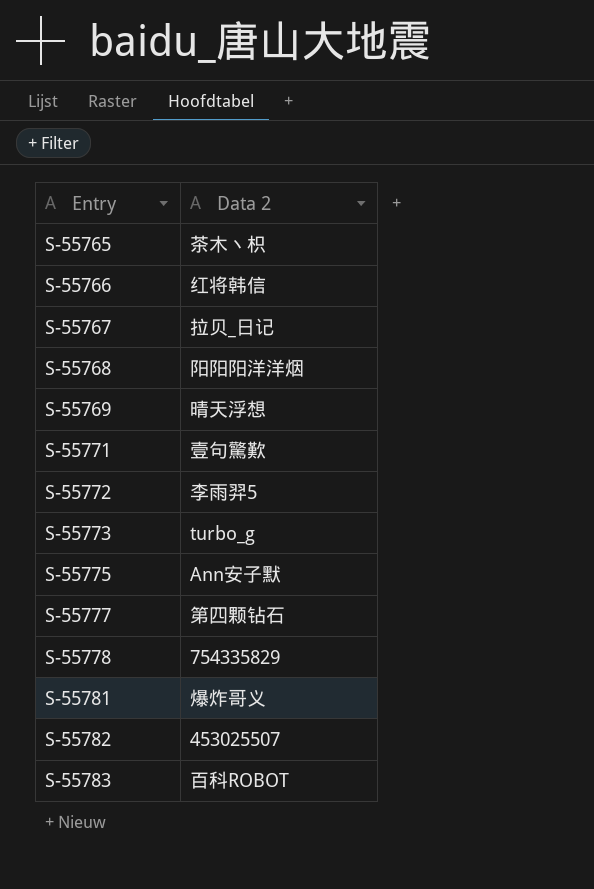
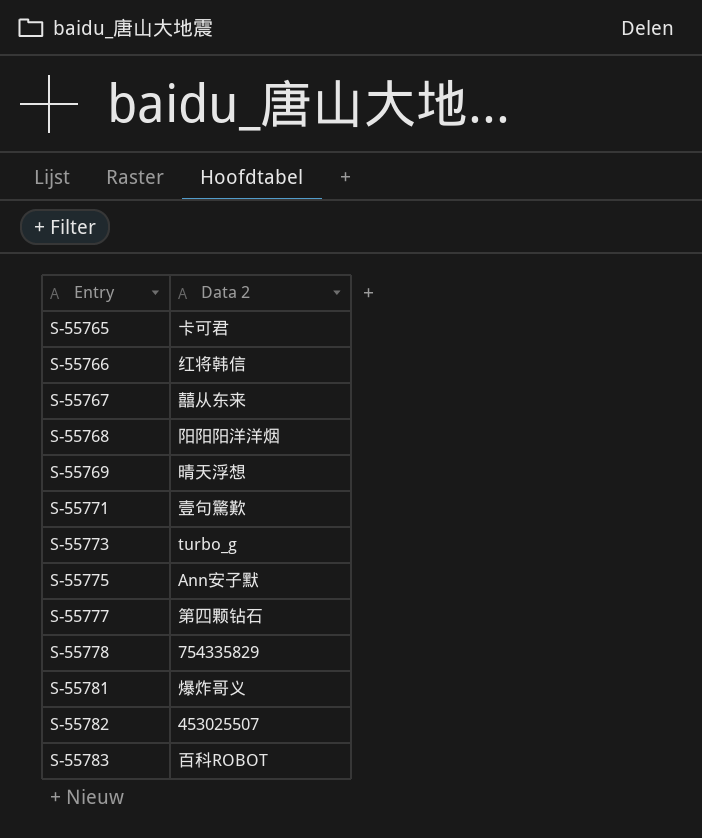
row S-55772: 李雨羿5 -> none
S-55765 | Data 2: 茶木丶枳 -> 卡可君
S-55767 | Data 2: 拉贝_日记 -> 囍从东来

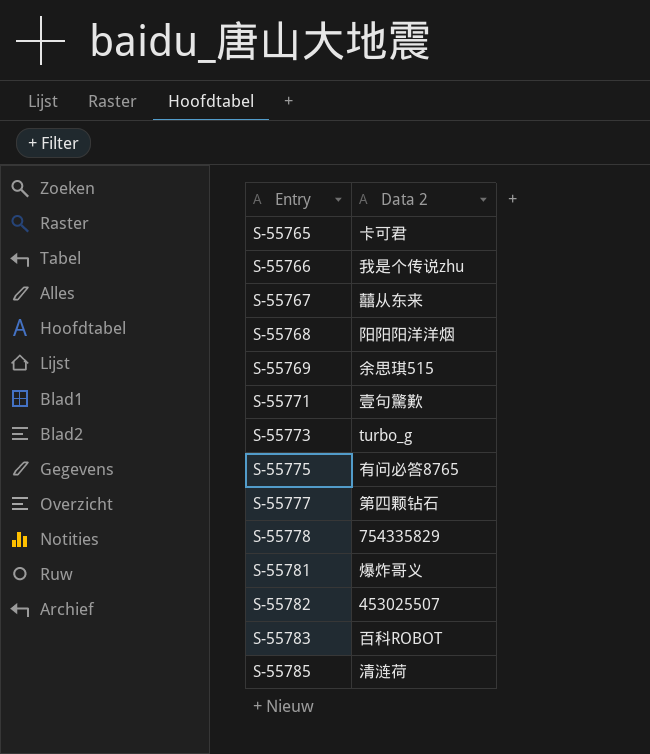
S-55766 | Data 2: 红将韩信 -> 我是个传说zhu
S-55769 | Data 2: 晴天浮想 -> 余思琪515
S-55775 | Data 2: Ann安子默 -> 有问必答8765
row S-55785: none -> 清涟荷

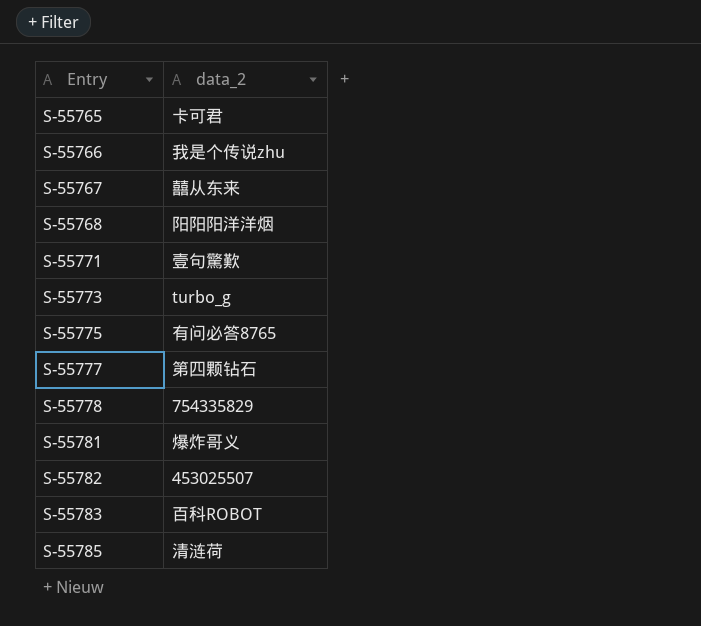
column name: Data 2 -> data_2
row S-55769: 余思琪515 -> none

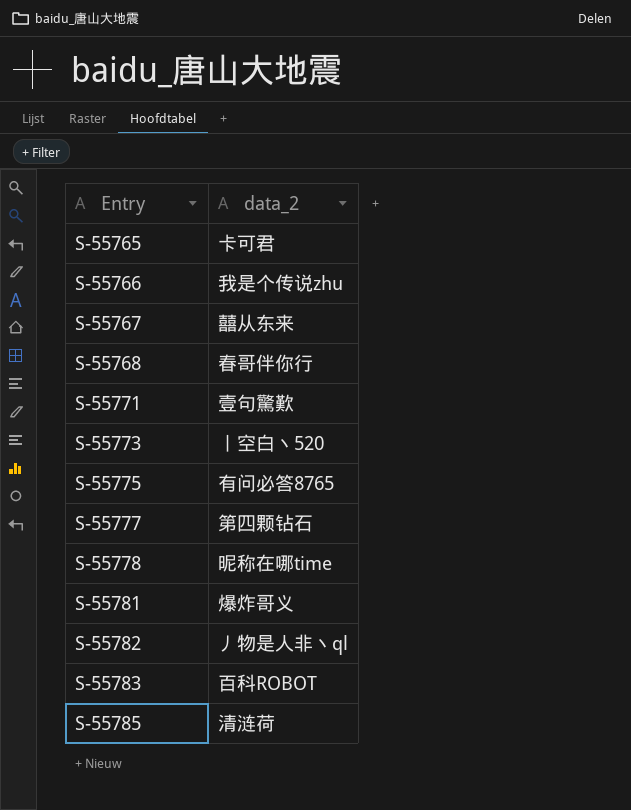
S-55768 | data_2: 阳阳阳洋洋烟 -> 春哥伴你行
S-55773 | data_2: turbo_g -> 丨空白丶520
S-55778 | data_2: 754335829 -> 昵称在哪time
S-55782 | data_2: 453025507 -> 丿物是人非丶ql

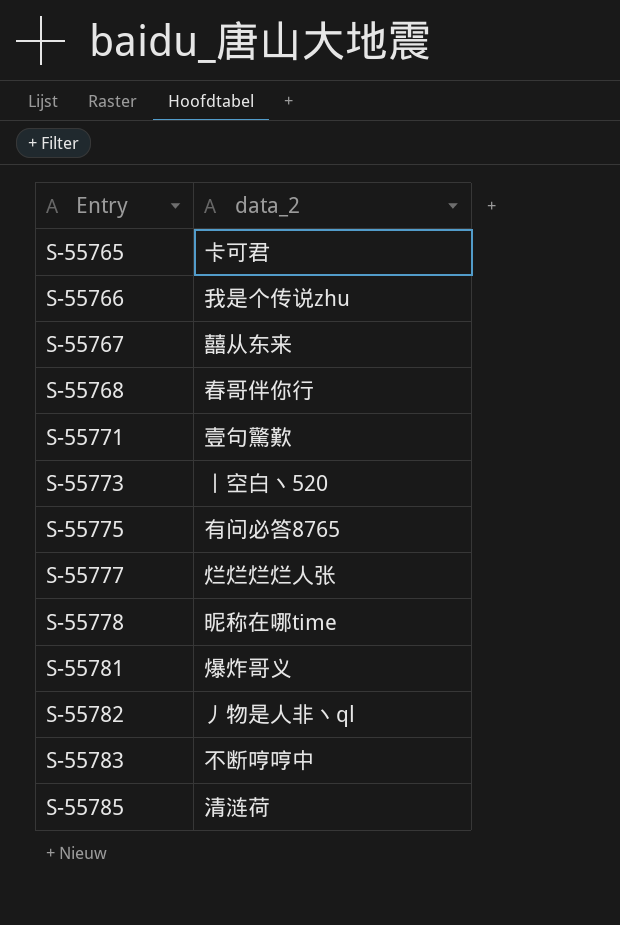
S-55777 | data_2: 第四颗钻石 -> 烂烂烂烂人张
S-55783 | data_2: 百科ROBOT -> 不断哼哼中

